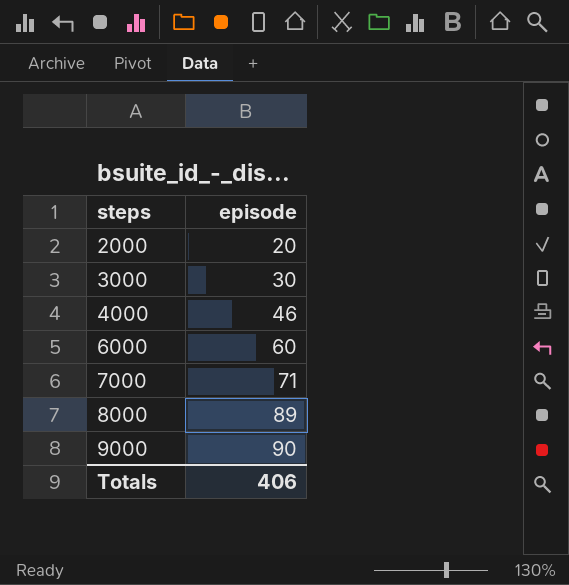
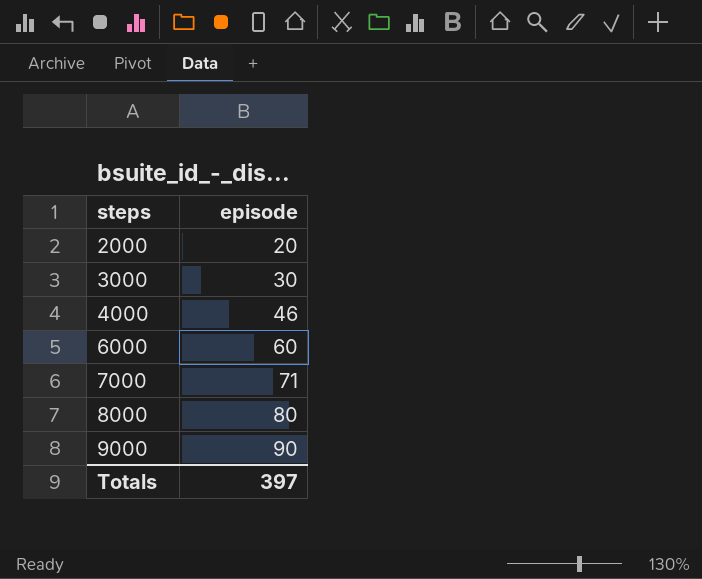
8000 | episode: 89 -> 80
Totals | episode: 406 -> 397

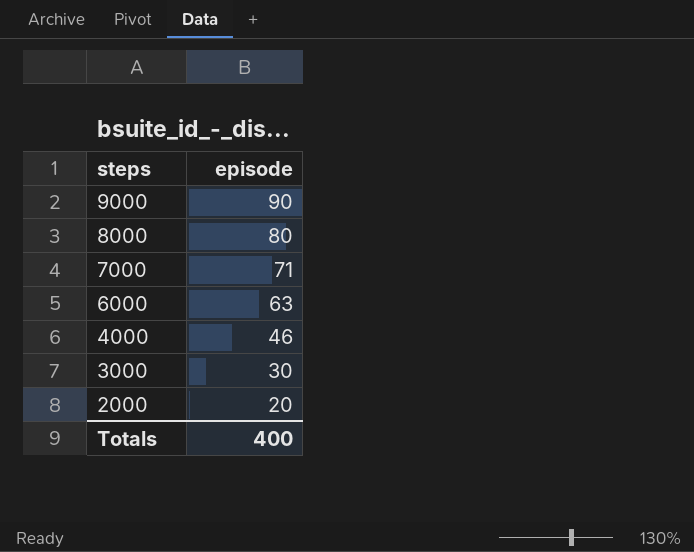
row order: steps ascending -> steps descending
6000 | episode: 60 -> 63
Totals | episode: 397 -> 400

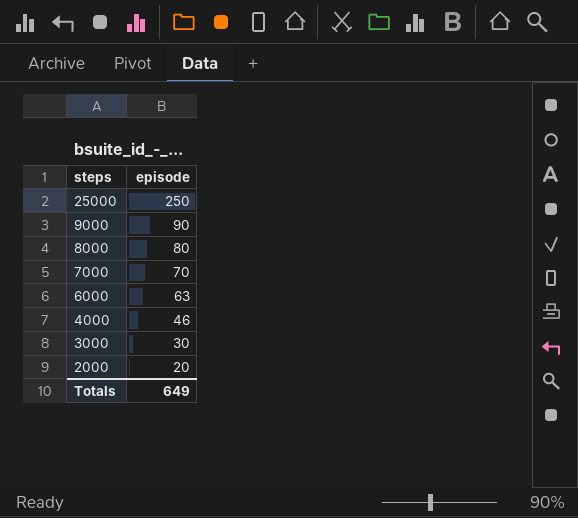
row 25000: none -> 250
7000 | episode: 71 -> 70
Totals | episode: 400 -> 649

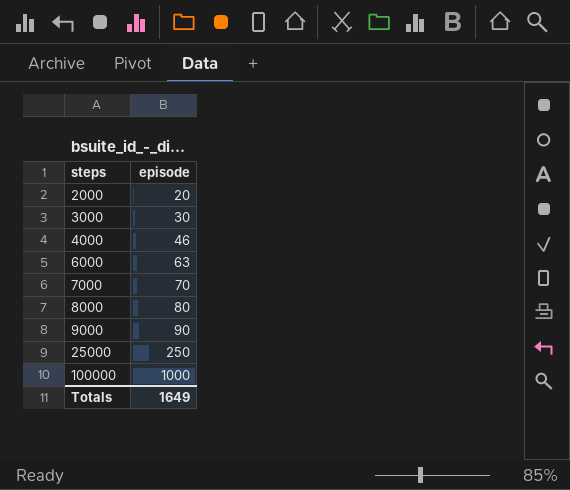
row order: steps descending -> steps ascending
row 100000: none -> 1000
Totals | episode: 649 -> 1649

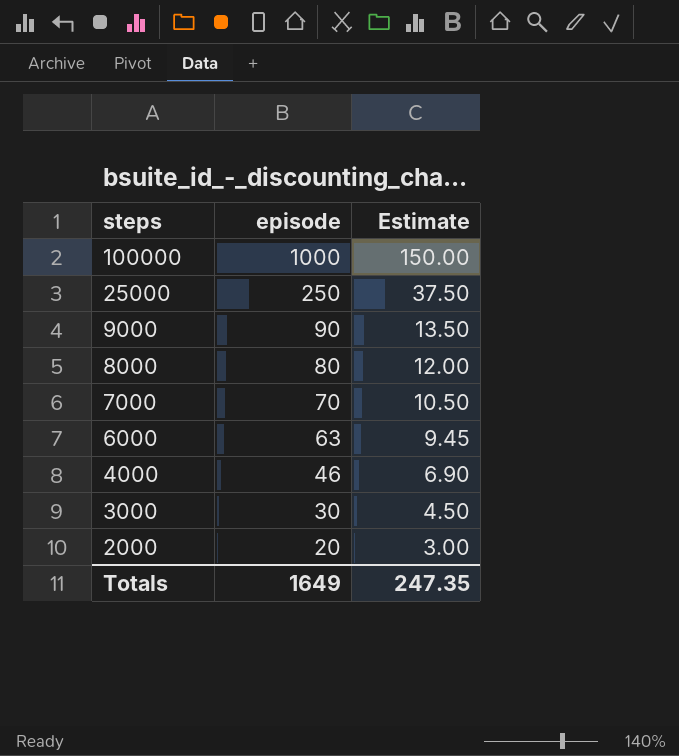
row order: steps ascending -> steps descending
column Estimate | formula: none -> [episode] * 0.15

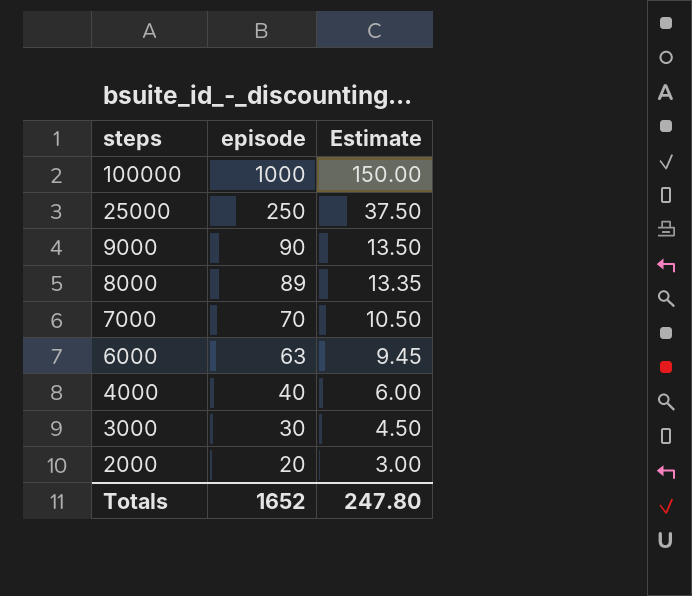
8000 | episode: 80 -> 89
8000 | Estimate: 12.00 -> 13.35
4000 | episode: 46 -> 40
4000 | Estimate: 6.90 -> 6.00
Totals | episode: 1649 -> 1652
Totals | Estimate: 247.35 -> 247.80

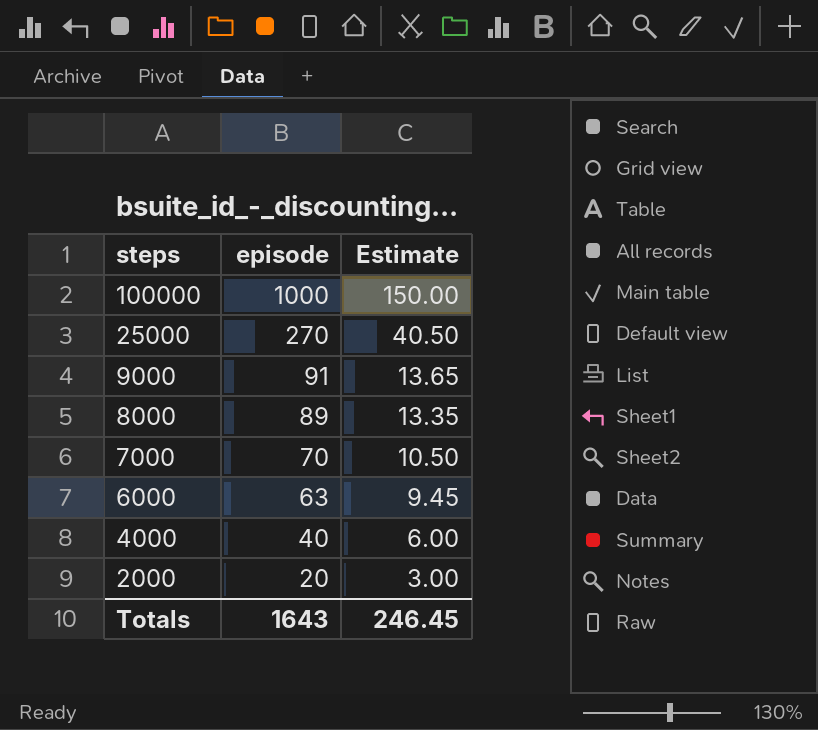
row 3000: 30 | 4.50 -> none
25000 | episode: 250 -> 270
25000 | Estimate: 37.50 -> 40.50
9000 | episode: 90 -> 91
9000 | Estimate: 13.50 -> 13.65
Totals | episode: 1652 -> 1643
Totals | Estimate: 247.80 -> 246.45

